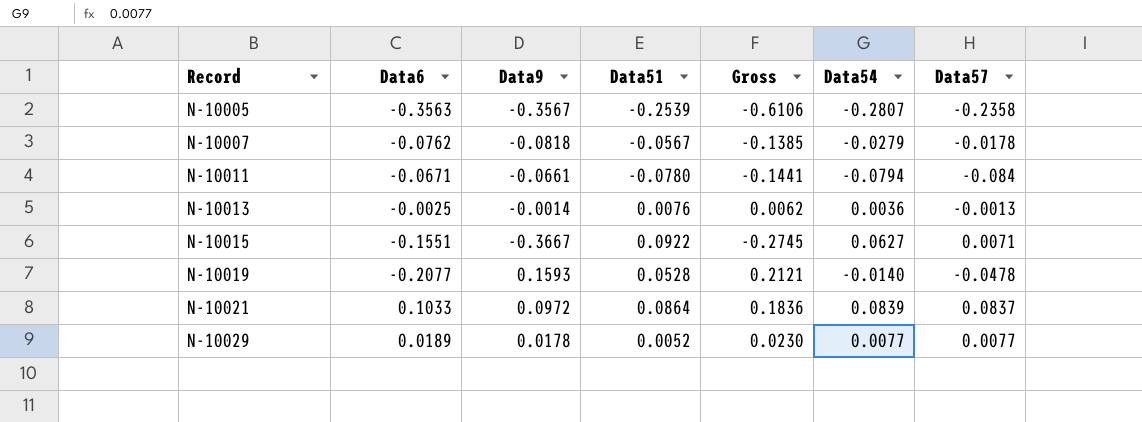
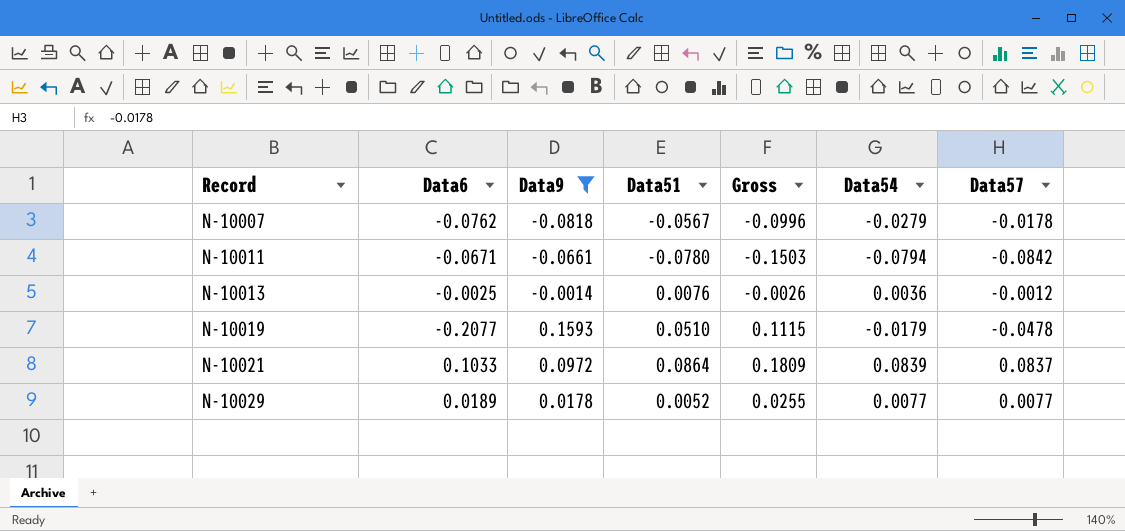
filter: none -> Data9 >= -0.0818
column Gross | formula: [Data9] + [Data51] -> [Data9] + [Data57]
N-10011 | Data57: -0.084 -> -0.0842
N-10013 | Data57: -0.0013 -> -0.0012
N-10019 | Data51: 0.0528 -> 0.0510
N-10019 | Data54: -0.0140 -> -0.0179

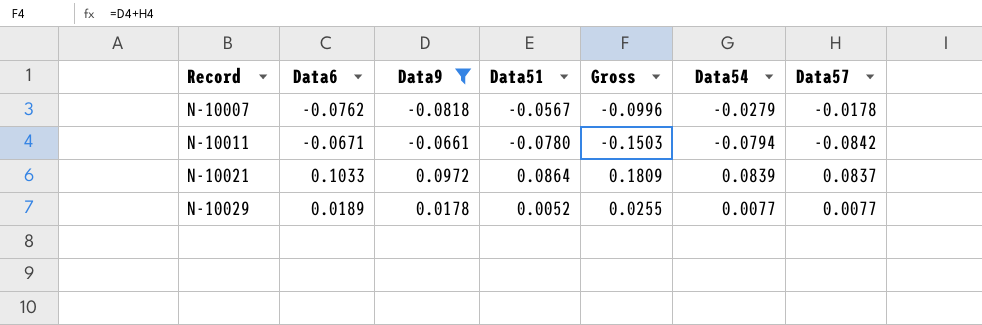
row N-10013: -0.0025 | -0.0014 | 0.0076 | -0.0026 | 0.0036 | -0.0012 -> none
row N-10019: -0.2077 | 0.1593 | 0.0510 | 0.1115 | -0.0179 | -0.0478 -> none

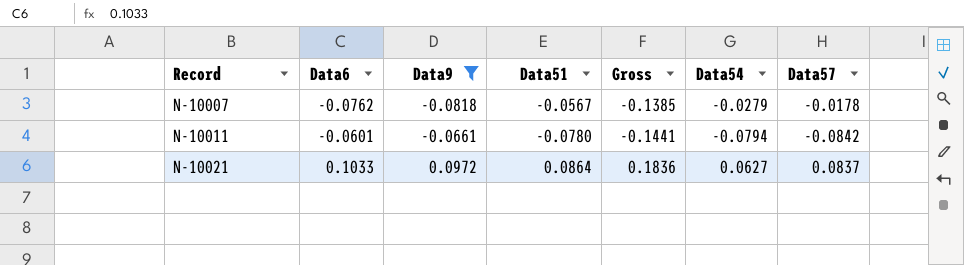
column Gross | formula: [Data9] + [Data57] -> [Data9] + [Data51]
row N-10029: 0.0189 | 0.0178 | 0.0052 | 0.0255 | 0.0077 | 0.0077 -> none
N-10011 | Data6: -0.0671 -> -0.0601
N-10021 | Data54: 0.0839 -> 0.0627

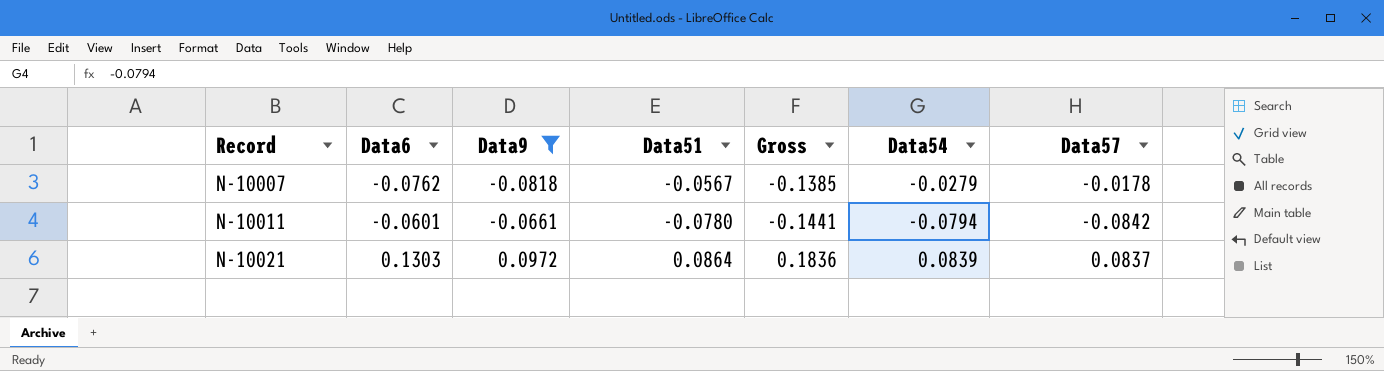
N-10021 | Data6: 0.1033 -> 0.1303
N-10021 | Data54: 0.0627 -> 0.0839

